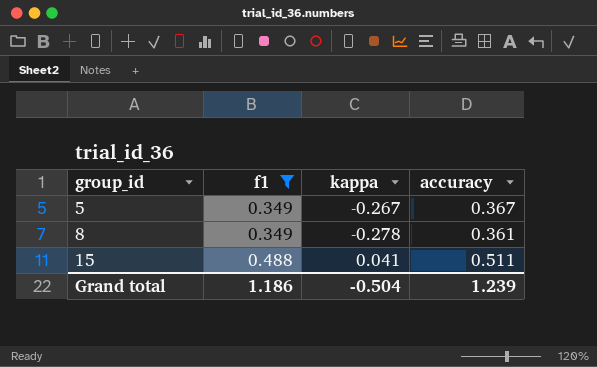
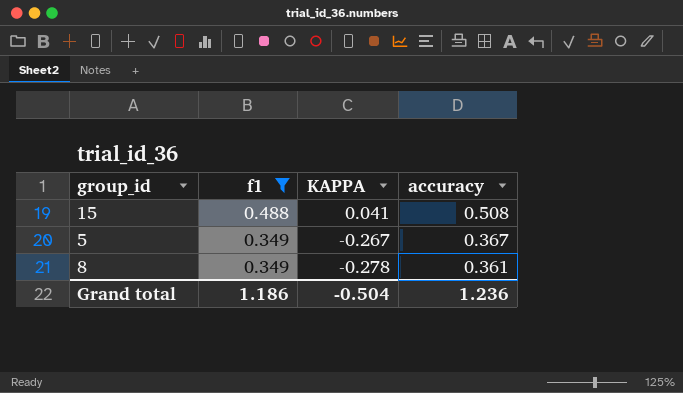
row order: group_id ascending -> f1 descending
column name: kappa -> KAPPA
15 | accuracy: 0.511 -> 0.508
Grand total | accuracy: 1.239 -> 1.236

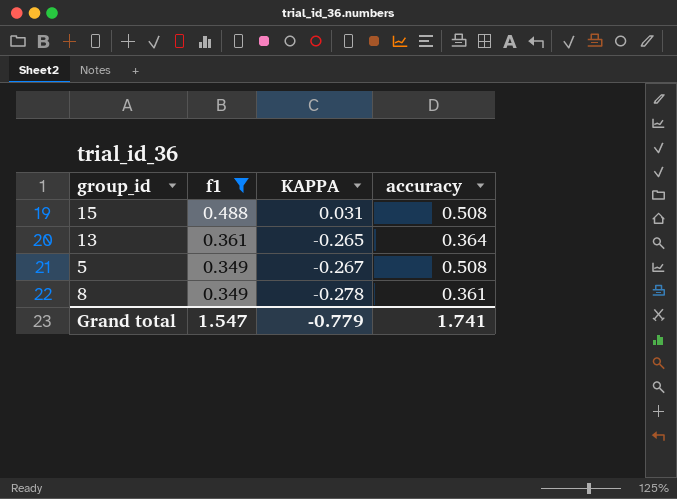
15 | KAPPA: 0.041 -> 0.031
row 13: none -> 0.361 | -0.265 | 0.364
5 | accuracy: 0.367 -> 0.508
Grand total | f1: 1.186 -> 1.547
Grand total | KAPPA: -0.504 -> -0.779
Grand total | accuracy: 1.236 -> 1.741

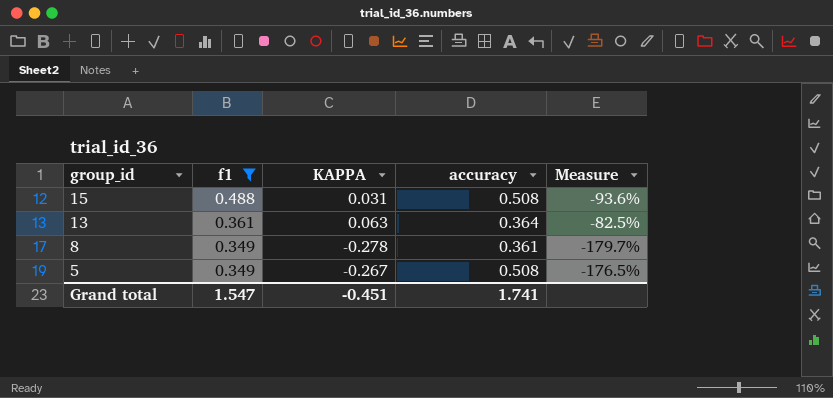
row order: f1 descending -> group_id descending
column Measure | formula: none -> ([KAPPA] - [f1]) / [f1]
13 | KAPPA: -0.265 -> 0.063
Grand total | KAPPA: -0.779 -> -0.451

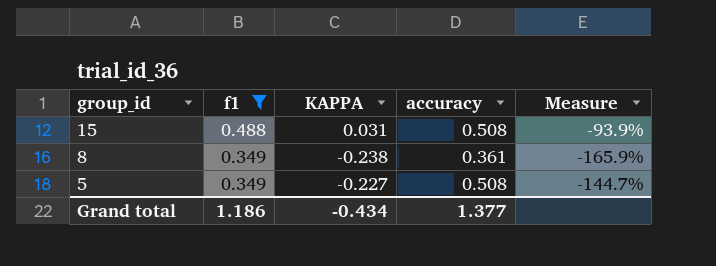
column Measure | formula: ([KAPPA] - [f1]) / [f1] -> ([KAPPA] - [accuracy]) / [accuracy]
row 13: 0.361 | 0.063 | 0.364 | -82.5% -> none
8 | KAPPA: -0.278 -> -0.238
5 | KAPPA: -0.267 -> -0.227
Grand total | f1: 1.547 -> 1.186
Grand total | KAPPA: -0.451 -> -0.434
Grand total | accuracy: 1.741 -> 1.377

